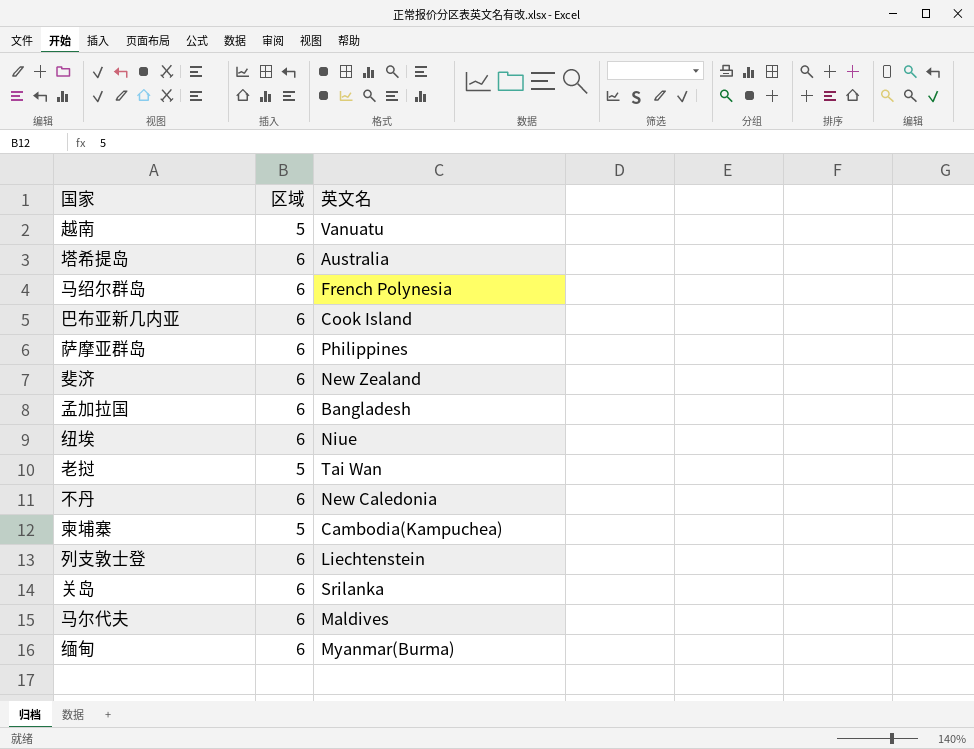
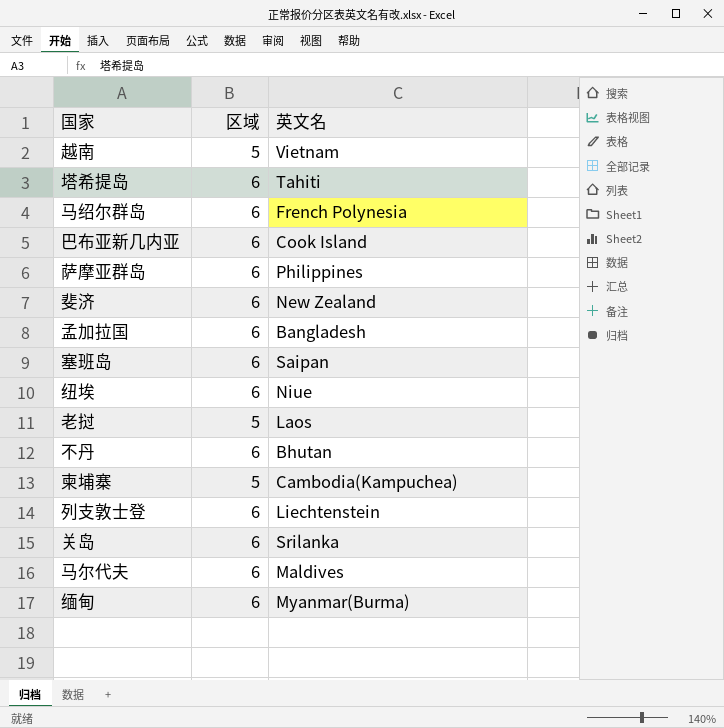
越南 | 英文名: Vanuatu -> Vietnam
塔希提岛 | 英文名: Australia -> Tahiti
row 塞班岛: none -> 6 | Saipan
老挝 | 英文名: Tai Wan -> Laos
不丹 | 英文名: New Caledonia -> Bhutan

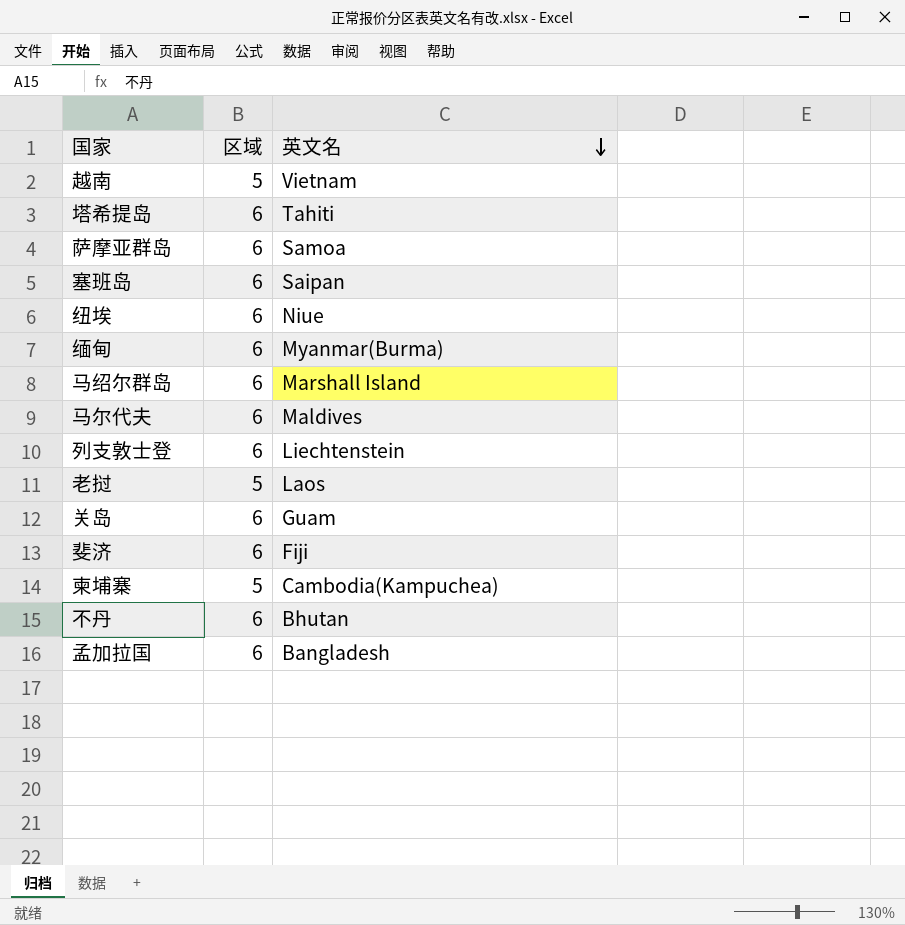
row order: none -> 英文名 descending
row 巴布亚新几内亚: 6 | Cook Island -> none
萨摩亚群岛 | 英文名: Philippines -> Samoa
马绍尔群岛 | 英文名: French Polynesia -> Marshall Island
关岛 | 英文名: Srilanka -> Guam
斐济 | 英文名: New Zealand -> Fiji

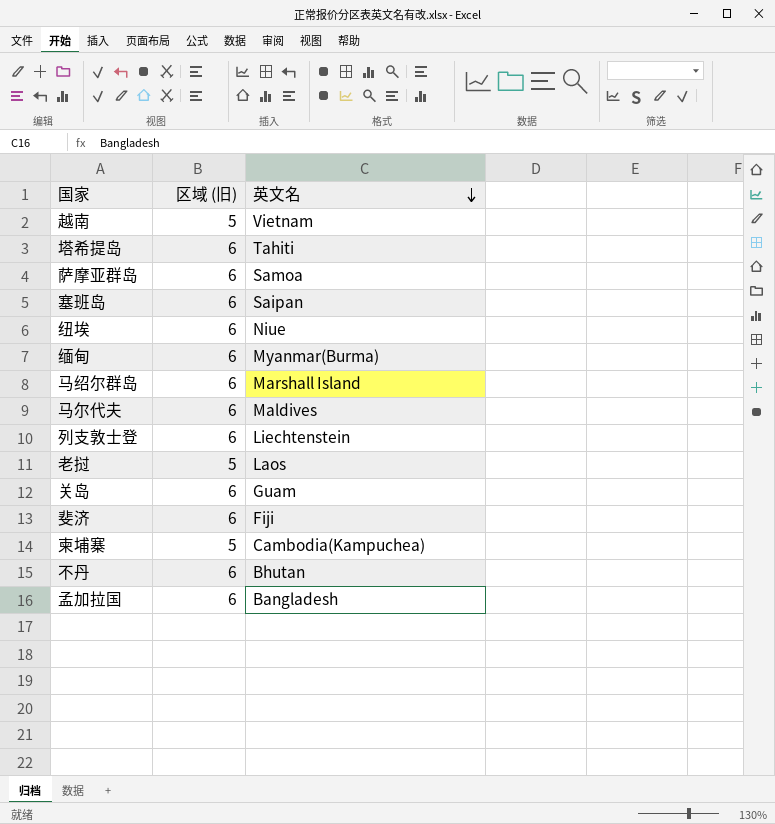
column name: 区域 -> 区域 (旧)

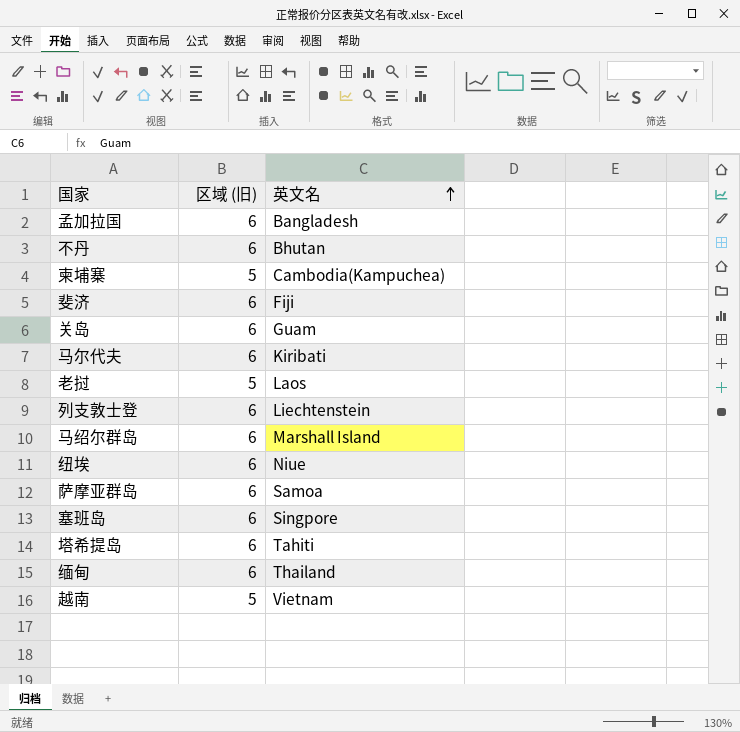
row order: 英文名 descending -> 英文名 ascending
马尔代夫 | 英文名: Maldives -> Kiribati
塞班岛 | 英文名: Saipan -> Singpore
缅甸 | 英文名: Myanmar(Burma) -> Thailand

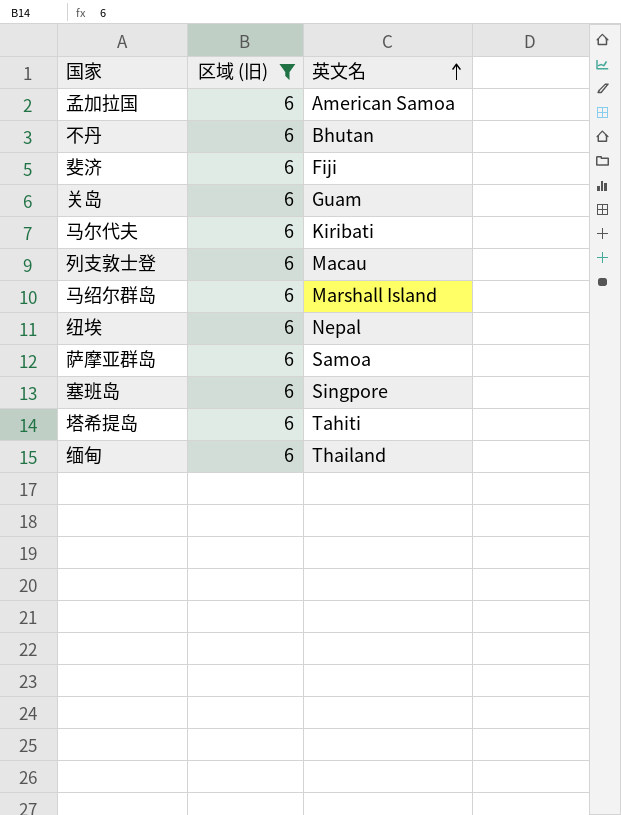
filter: none -> 区域 (旧) = 6
孟加拉国 | 英文名: Bangladesh -> American Samoa
列支敦士登 | 英文名: Liechtenstein -> Macau
纽埃 | 英文名: Niue -> Nepal

